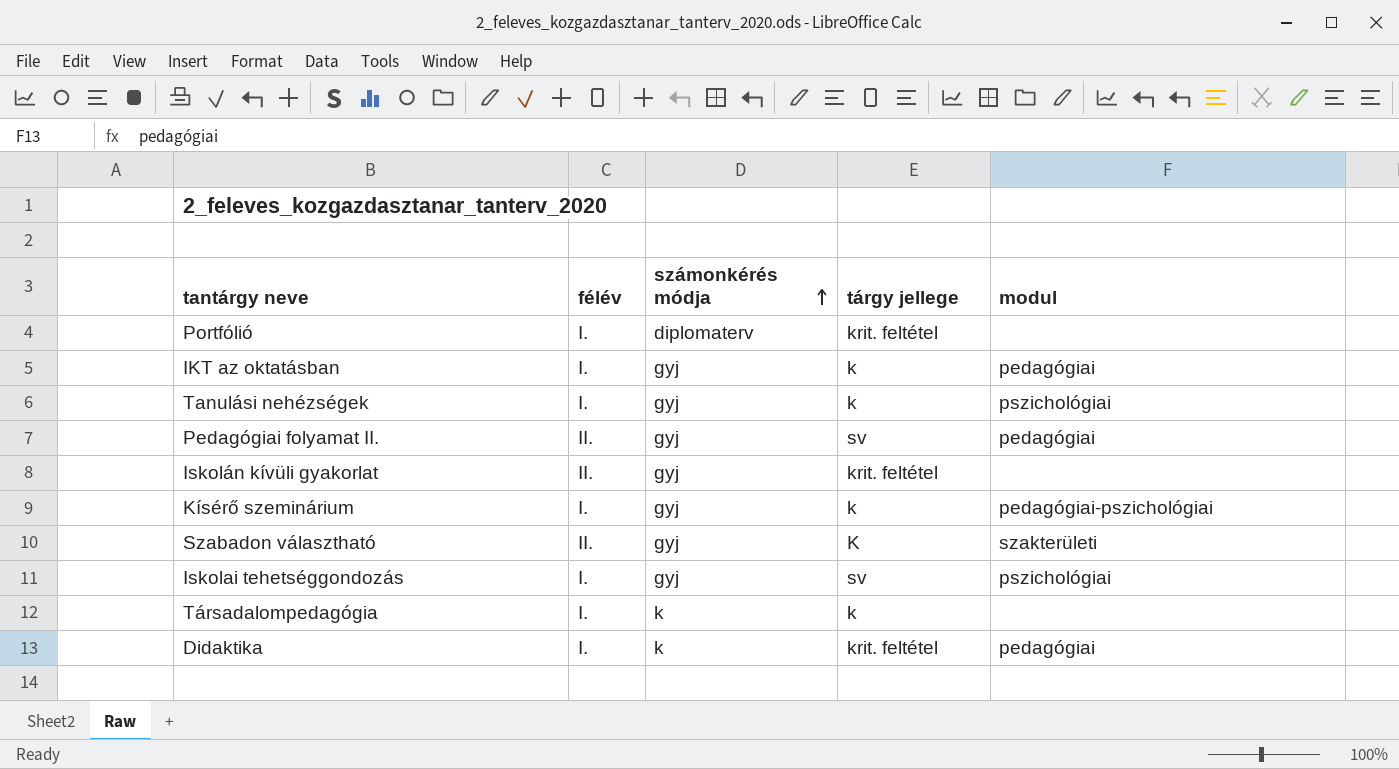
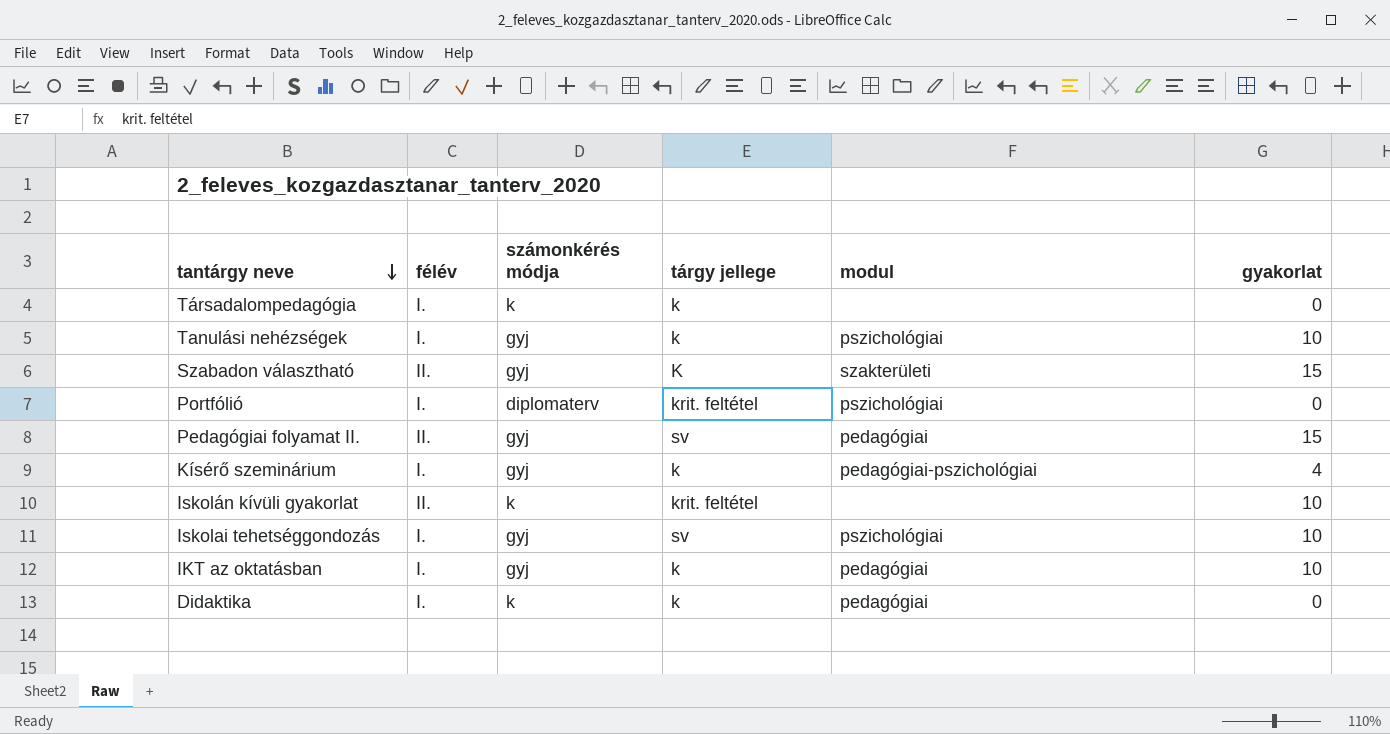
row order: számonkérés módja ascending -> tantárgy neve descending
column gyakorlat | position: none -> 6
Portfólió | modul: none -> pszichológiai
Iskolán kívüli gyakorlat | számonkérés módja: gyj -> k
Didaktika | tárgy jellege: krit. feltétel -> k

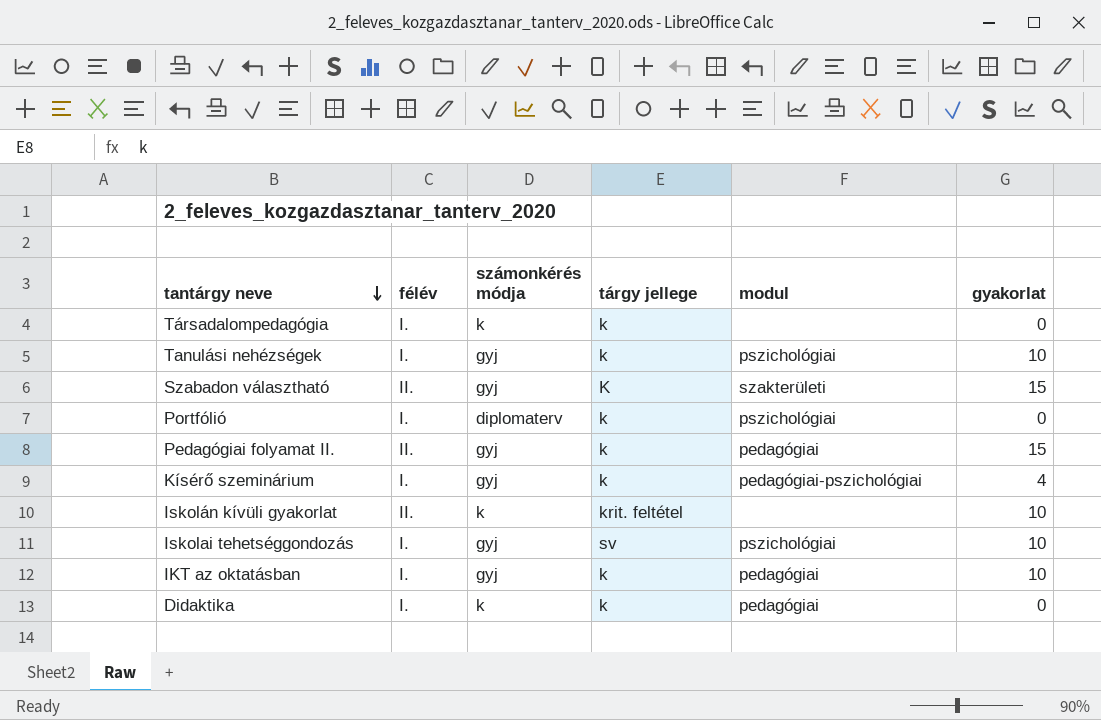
Portfólió | tárgy jellege: krit. feltétel -> k
Pedagógiai folyamat II. | tárgy jellege: sv -> k

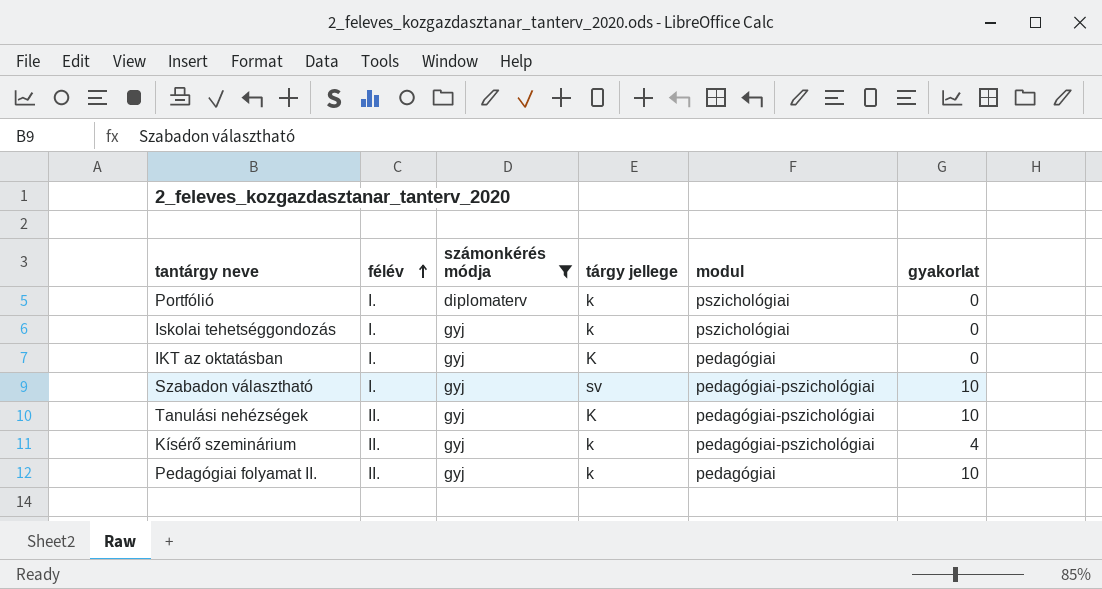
filter: none -> számonkérés módja != k
row order: tantárgy neve descending -> félév ascending
Iskolai tehetséggondozás | tárgy jellege: sv -> k
Iskolai tehetséggondozás | gyakorlat: 10 -> 0
IKT az oktatásban | tárgy jellege: k -> K
IKT az oktatásban | gyakorlat: 10 -> 0
Szabadon választható | félév: II. -> I.
Szabadon választható | tárgy jellege: K -> sv
Szabadon választható | modul: szakterületi -> pedagógiai-pszichológiai
Szabadon választható | gyakorlat: 15 -> 10
Tanulási nehézségek | félév: I. -> II.
Tanulási nehézségek | tárgy jellege: k -> K
Tanulási nehézségek | modul: pszichológiai -> pedagógiai-pszichológiai
Kísérő szeminárium | félév: I. -> II.
Pedagógiai folyamat II. | gyakorlat: 15 -> 10

